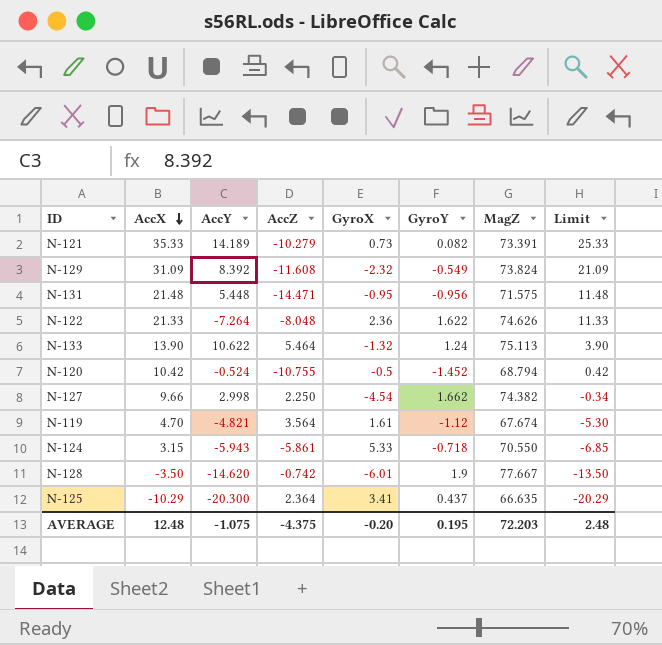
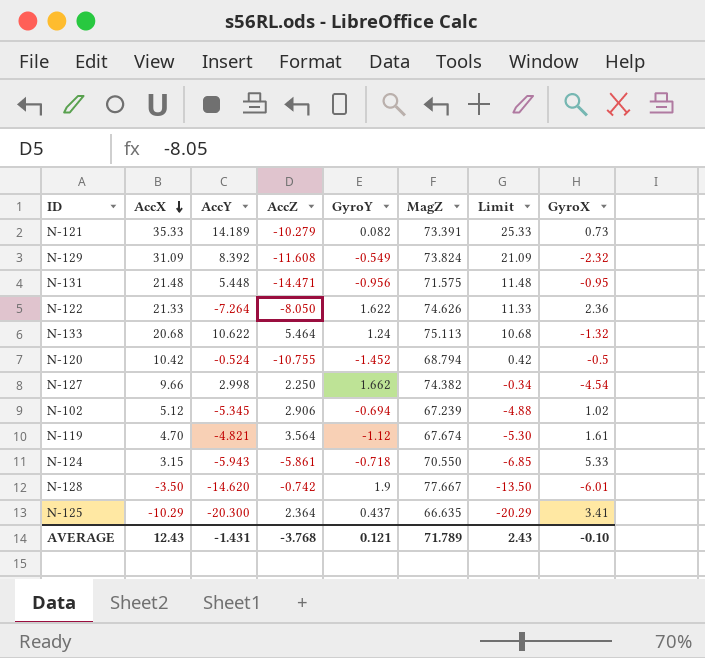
column GyroX | position: 5 -> 8
N-122 | AccZ: -8.048 -> -8.050
N-133 | AccX: 13.90 -> 20.68
N-133 | Limit: 3.90 -> 10.68
row N-102: none -> 5.12 | -5.345 | 2.906 | -0.694 | 67.239 | -4.88 | 1.02
AVERAGE | AccX: 12.48 -> 12.43
AVERAGE | AccY: -1.075 -> -1.431
AVERAGE | AccZ: -4.375 -> -3.768
AVERAGE | GyroY: 0.195 -> 0.121
AVERAGE | MagZ: 72.203 -> 71.789
AVERAGE | Limit: 2.48 -> 2.43
AVERAGE | GyroX: -0.20 -> -0.10

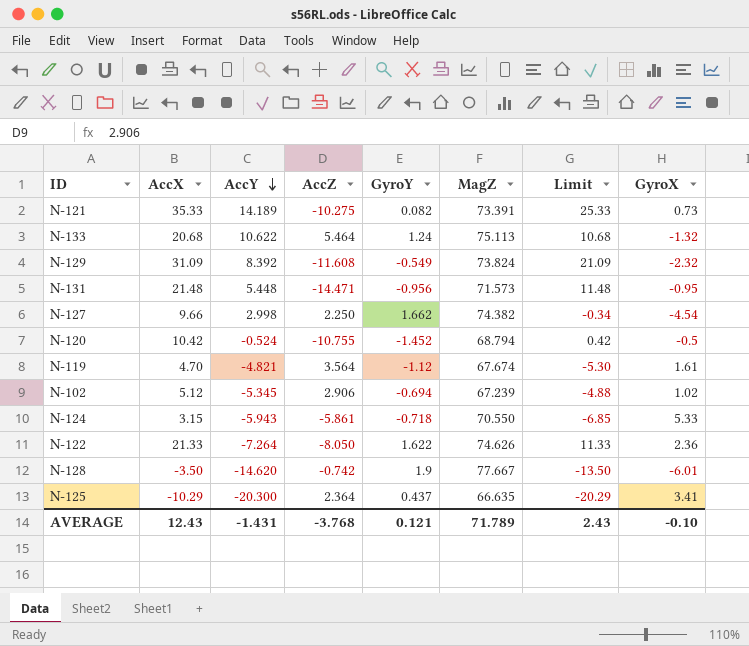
row order: AccX descending -> AccY descending
N-121 | AccZ: -10.279 -> -10.275
N-131 | MagZ: 71.575 -> 71.573

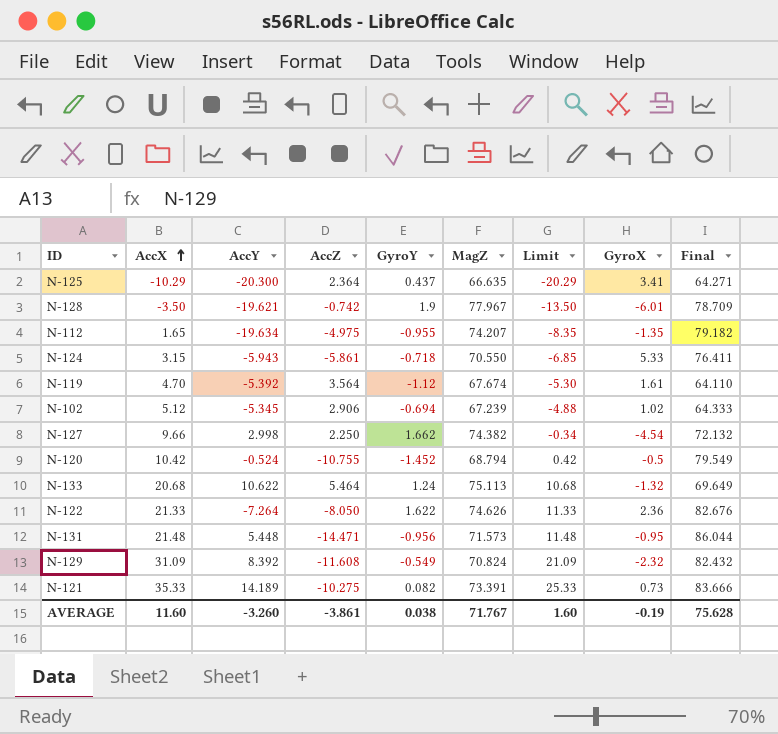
row order: AccY descending -> AccX ascending
column Final | formula: none -> [MagZ] - [AccZ]
N-128 | AccY: -14.620 -> -19.621
N-128 | MagZ: 77.667 -> 77.967
row N-112: none -> 1.65 | -19.634 | -4.975 | -0.955 | 74.207 | -8.35 | -1.35 | 79.182
N-119 | AccY: -4.821 -> -5.392
N-129 | MagZ: 73.824 -> 70.824
AVERAGE | AccX: 12.43 -> 11.60
AVERAGE | AccY: -1.431 -> -3.260
AVERAGE | AccZ: -3.768 -> -3.861
AVERAGE | GyroY: 0.121 -> 0.038
AVERAGE | MagZ: 71.789 -> 71.767
AVERAGE | Limit: 2.43 -> 1.60
AVERAGE | GyroX: -0.10 -> -0.19

